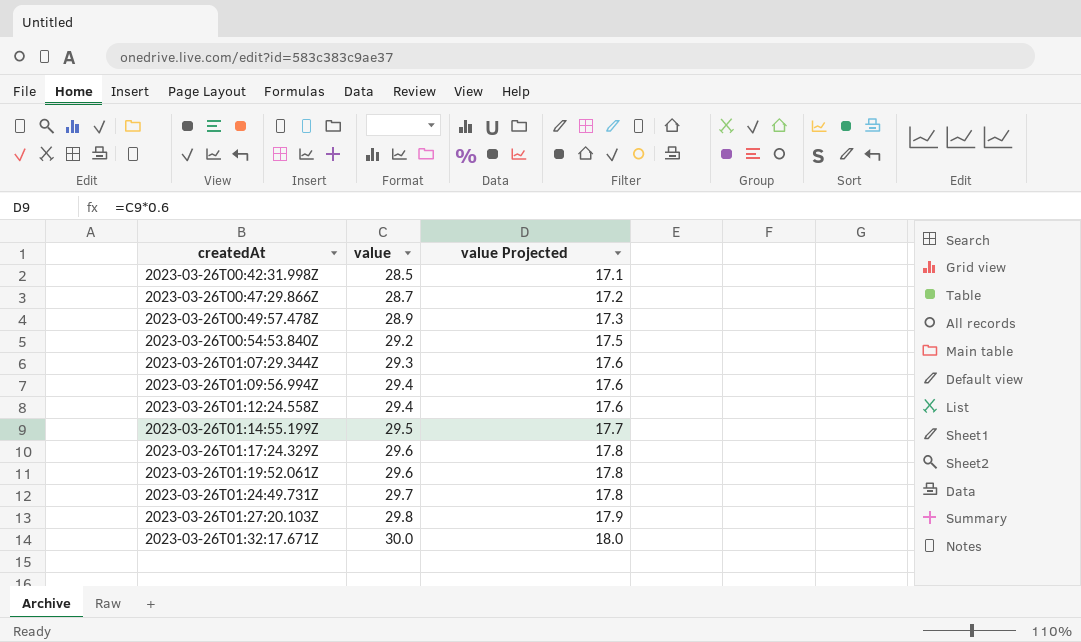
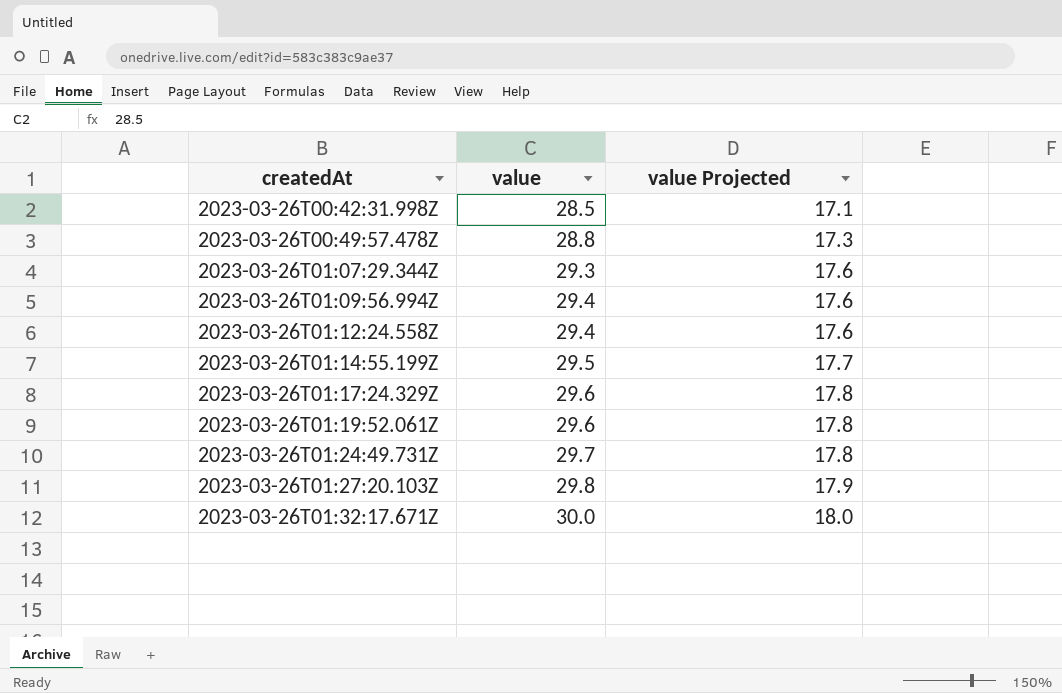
row 2023-03-26T00:47:29.866Z: 28.7 | 17.2 -> none
row 2023-03-26T00:54:53.840Z: 29.2 | 17.5 -> none
2023-03-26T00:49:57.478Z | value: 28.9 -> 28.8

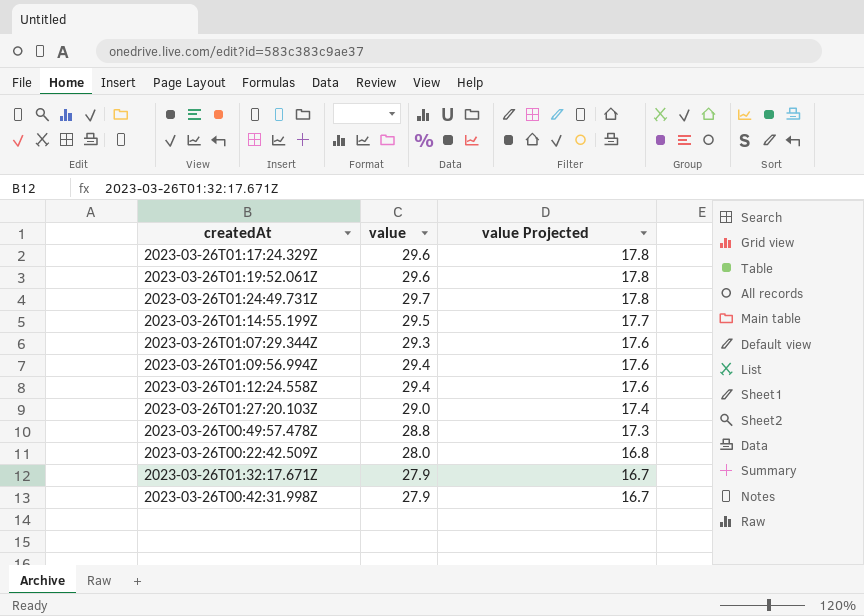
row order: createdAt ascending -> value Projected descending
2023-03-26T01:27:20.103Z | value: 29.8 -> 29.0
2023-03-26T01:27:20.103Z | value Projected: 17.9 -> 17.4
row 2023-03-26T00:22:42.509Z: none -> 28.0 | 16.8
2023-03-26T01:32:17.671Z | value: 30.0 -> 27.9
2023-03-26T01:32:17.671Z | value Projected: 18.0 -> 16.7
2023-03-26T00:42:31.998Z | value: 28.5 -> 27.9
2023-03-26T00:42:31.998Z | value Projected: 17.1 -> 16.7

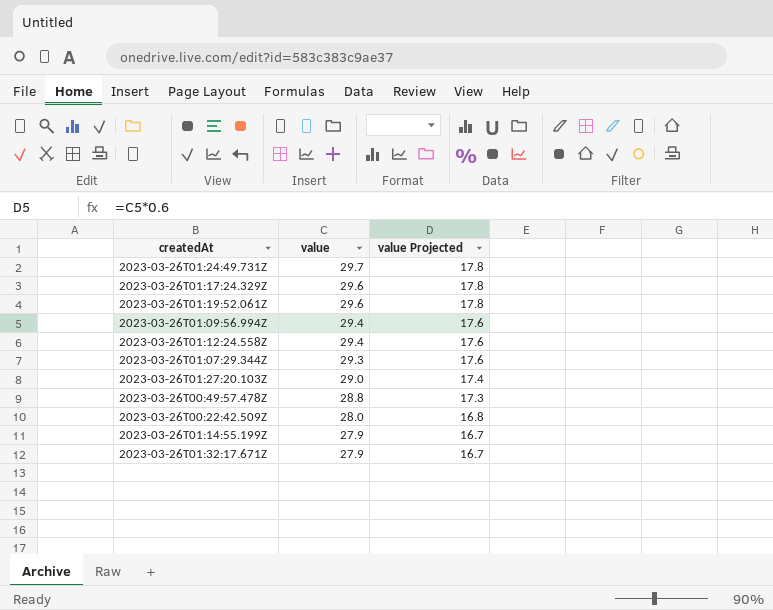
row order: value Projected descending -> value descending
row 2023-03-26T00:42:31.998Z: 27.9 | 16.7 -> none
2023-03-26T01:14:55.199Z | value: 29.5 -> 27.9
2023-03-26T01:14:55.199Z | value Projected: 17.7 -> 16.7

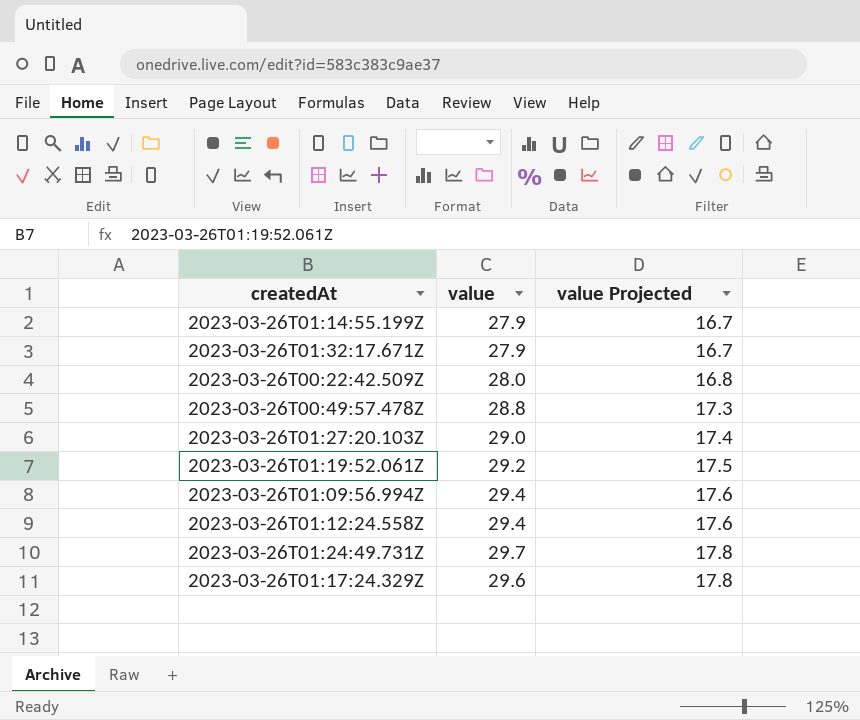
row order: value descending -> value Projected ascending
row 2023-03-26T01:07:29.344Z: 29.3 | 17.6 -> none
2023-03-26T01:19:52.061Z | value: 29.6 -> 29.2
2023-03-26T01:19:52.061Z | value Projected: 17.8 -> 17.5

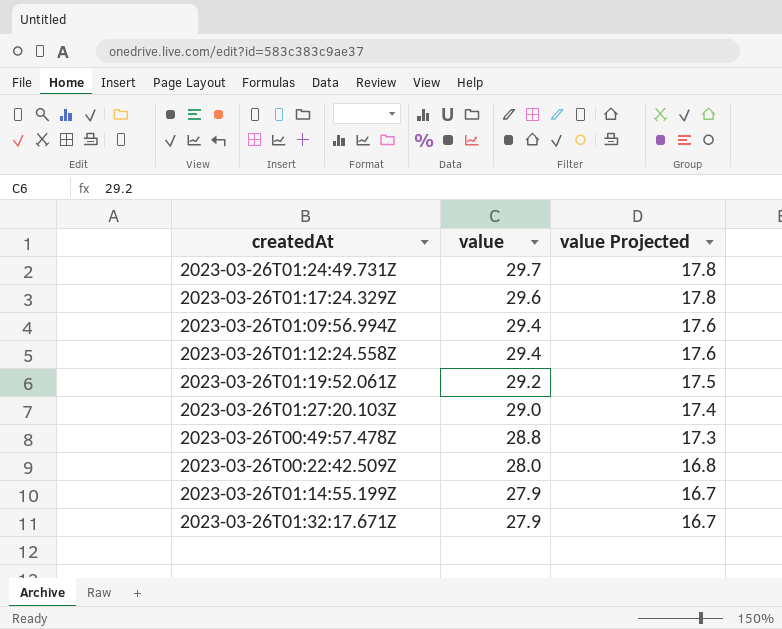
row order: value Projected ascending -> value descending

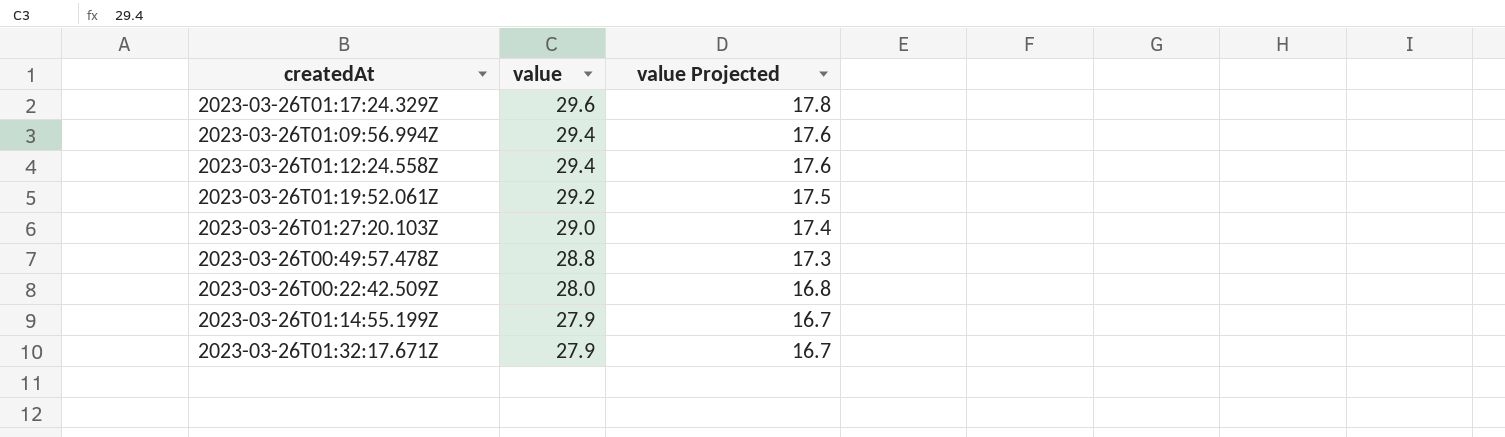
row 2023-03-26T01:24:49.731Z: 29.7 | 17.8 -> none

